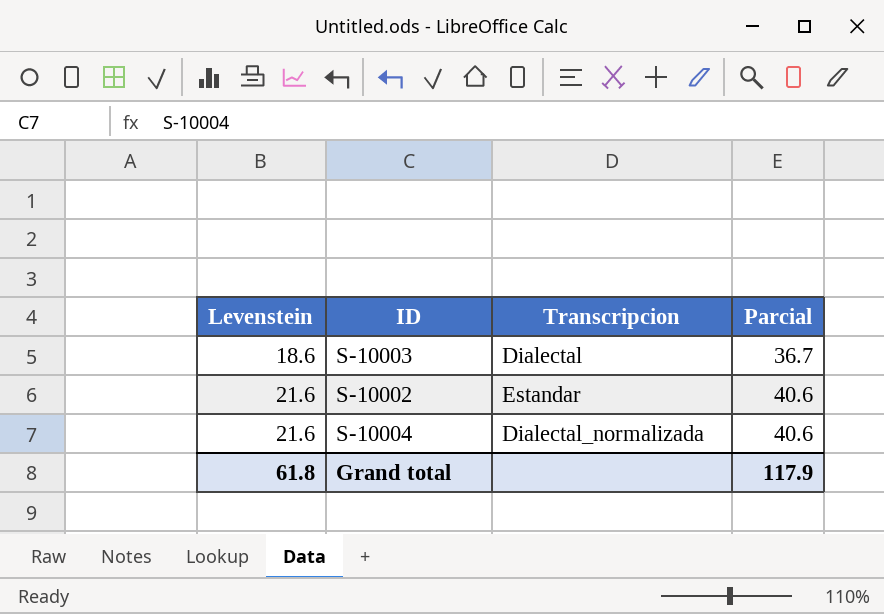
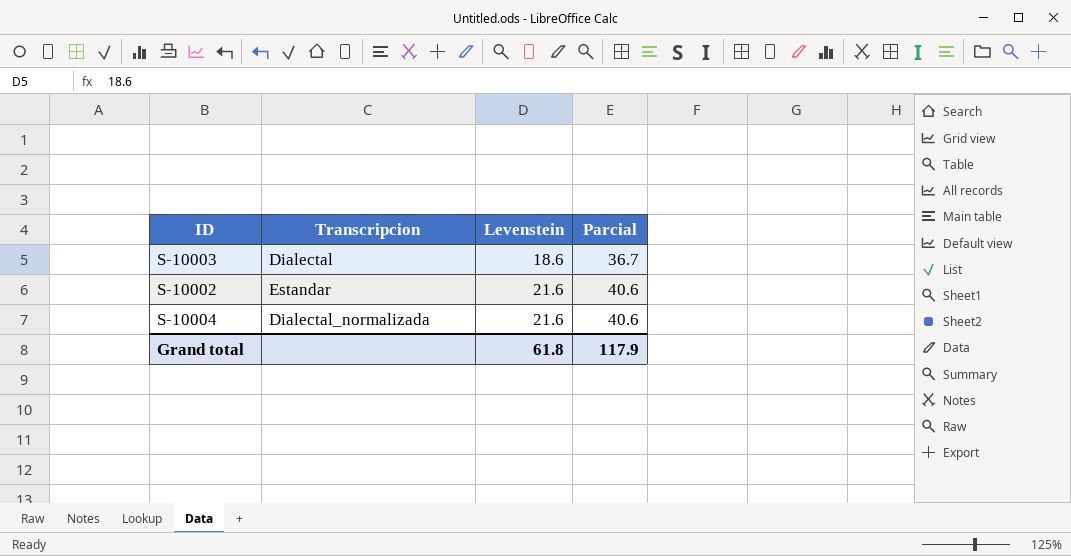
column Levenstein | position: 1 -> 3

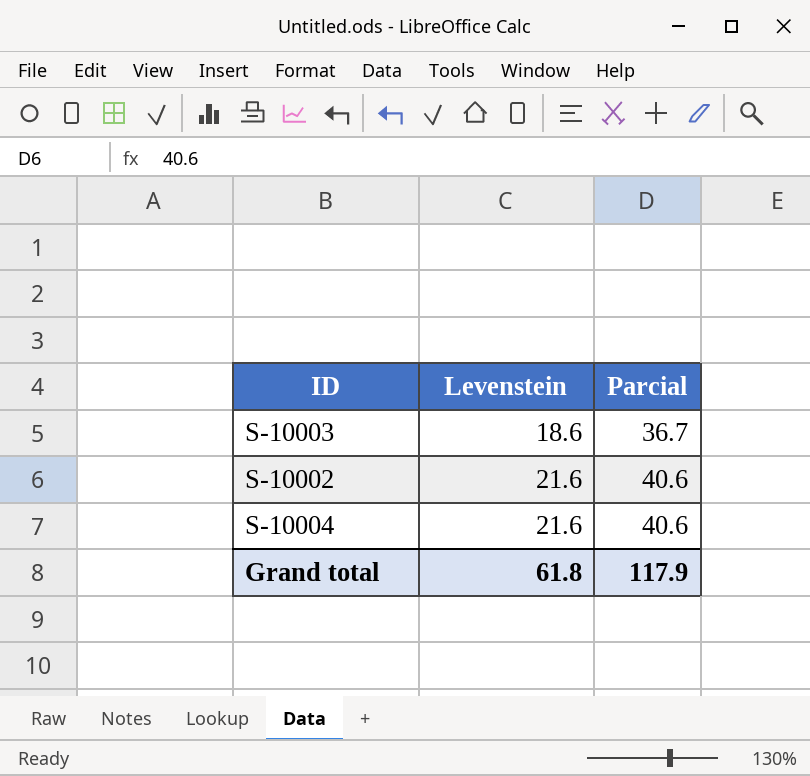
column Transcripcion | position: 2 -> none

